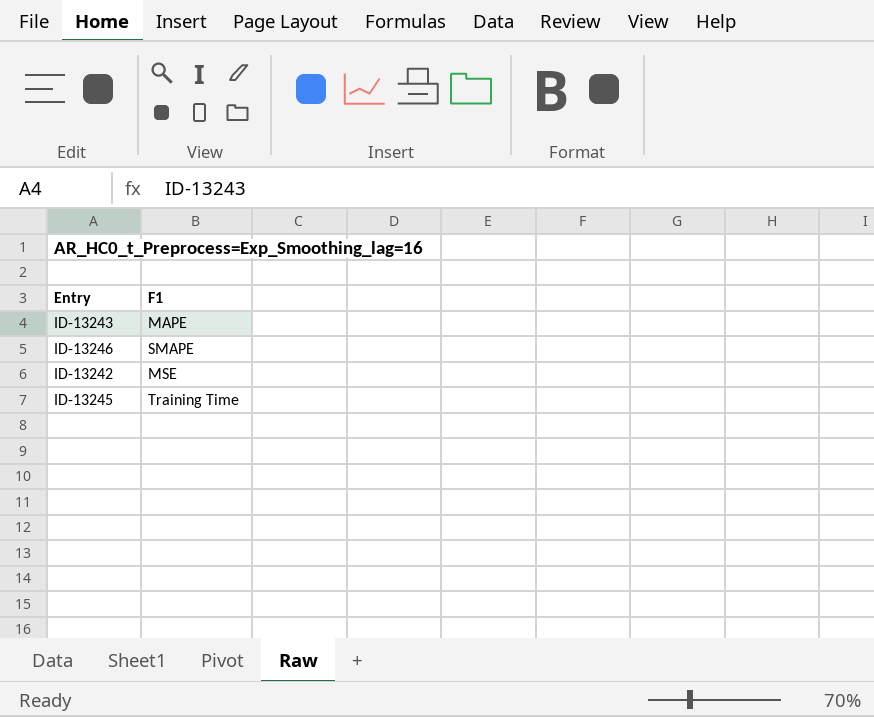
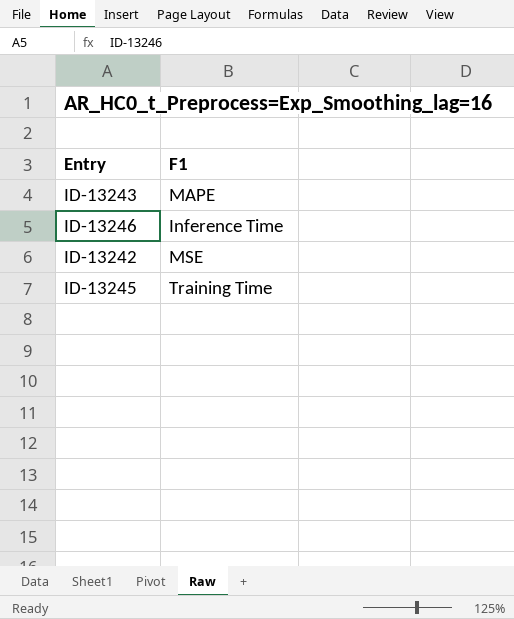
ID-13246 | F1: SMAPE -> Inference Time

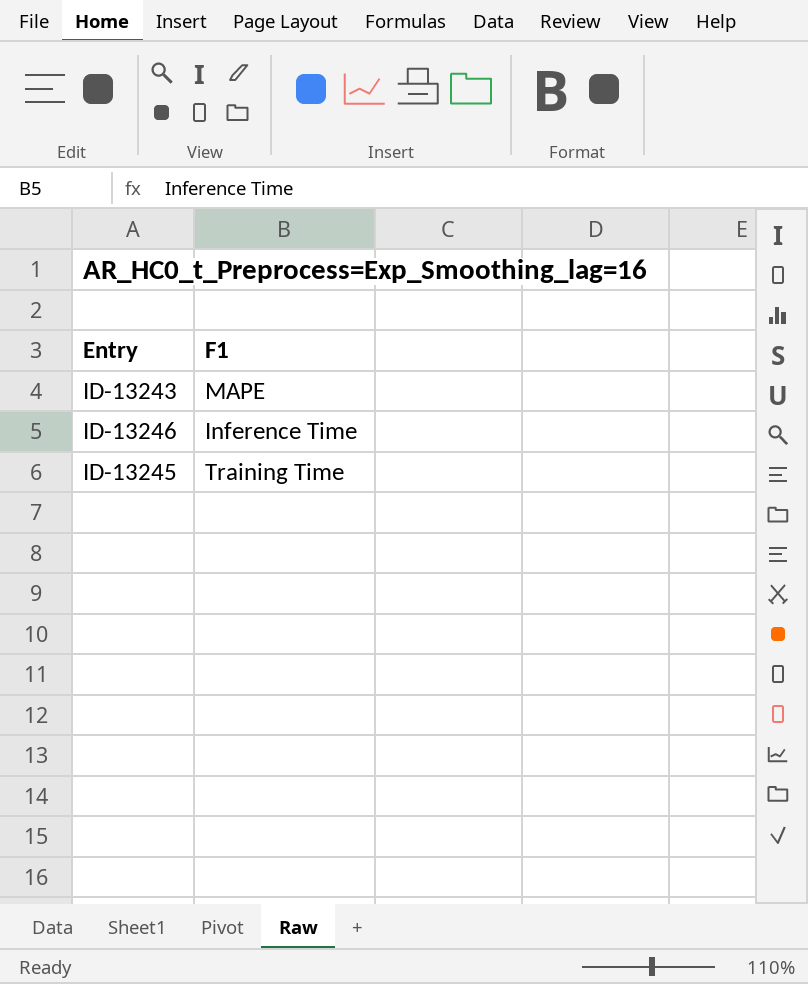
row ID-13242: MSE -> none

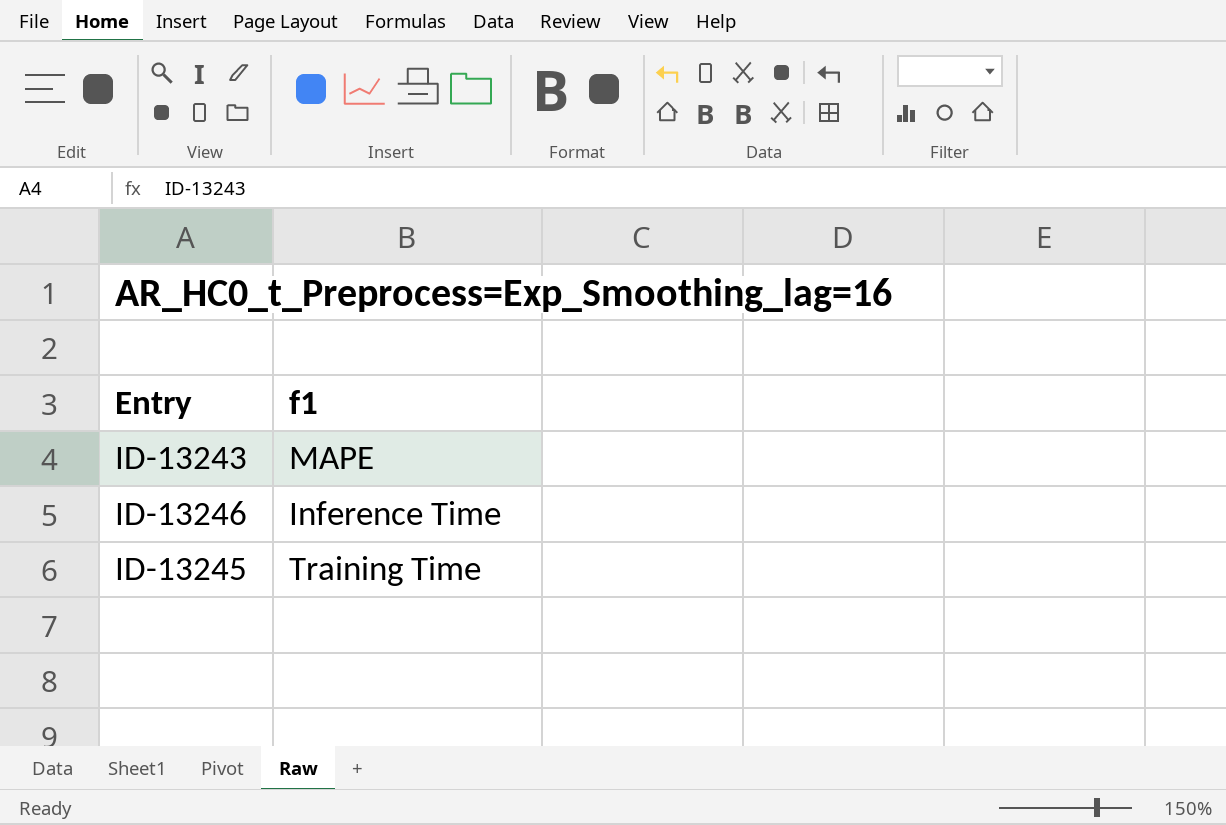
column name: F1 -> f1

